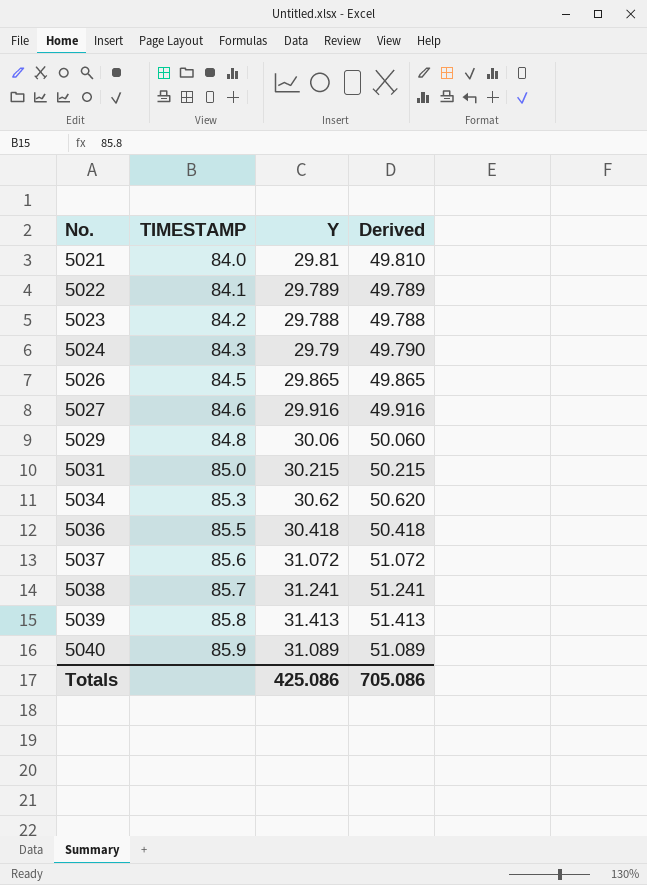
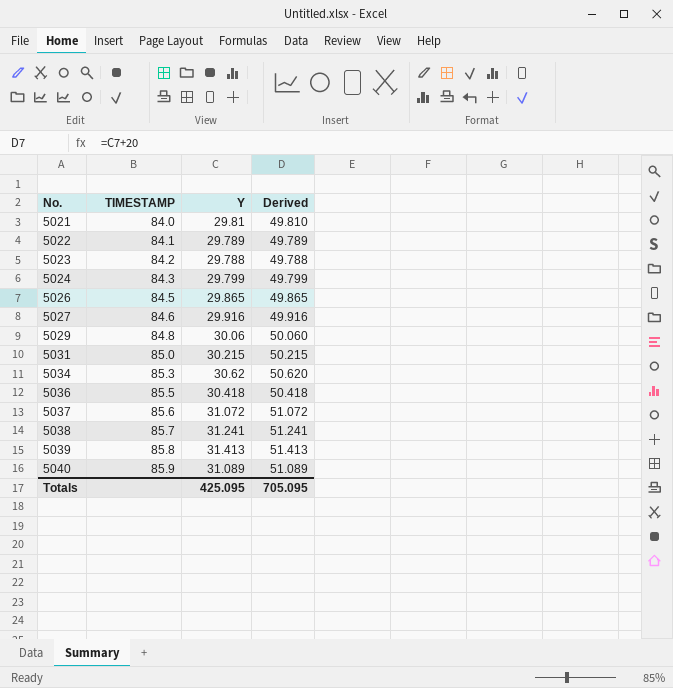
5024 | Y: 29.79 -> 29.799
5024 | Derived: 49.790 -> 49.799
Totals | Y: 425.086 -> 425.095
Totals | Derived: 705.086 -> 705.095

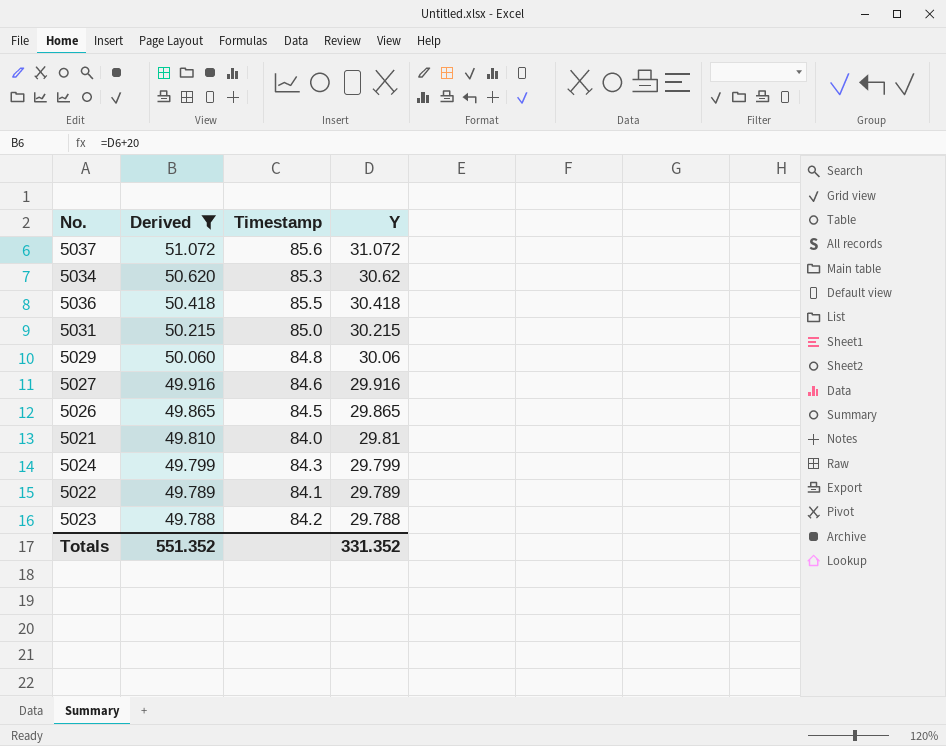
filter: none -> Derived <= 51.072
row order: No. ascending -> Derived descending
column Derived | position: 4 -> 2
column name: TIMESTAMP -> Timestamp
Totals | Derived: 705.095 -> 551.352
Totals | Y: 425.095 -> 331.352

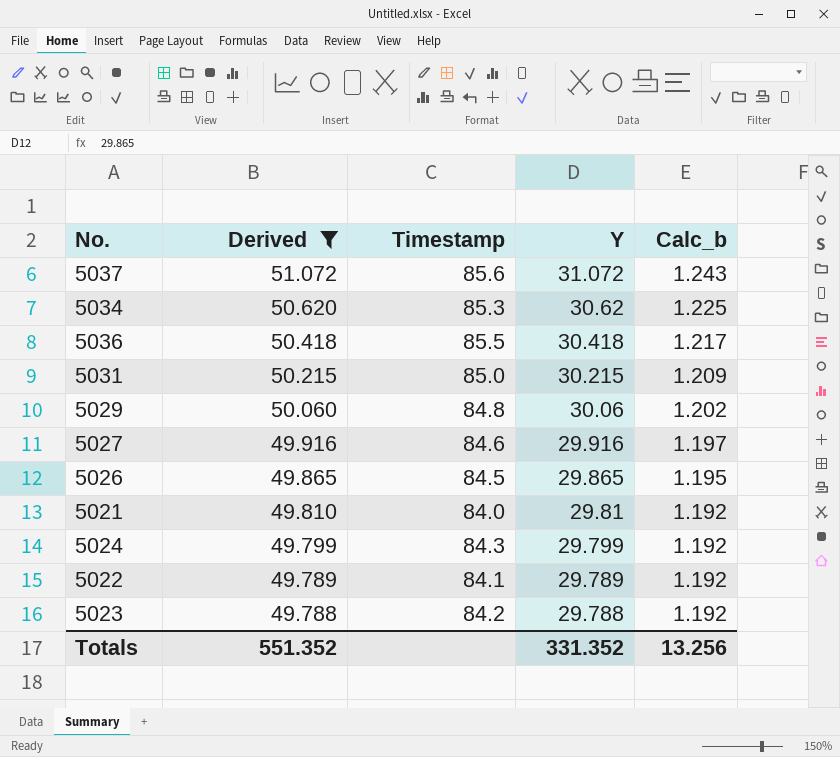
column Calc_b | formula: none -> [Y] * 0.04

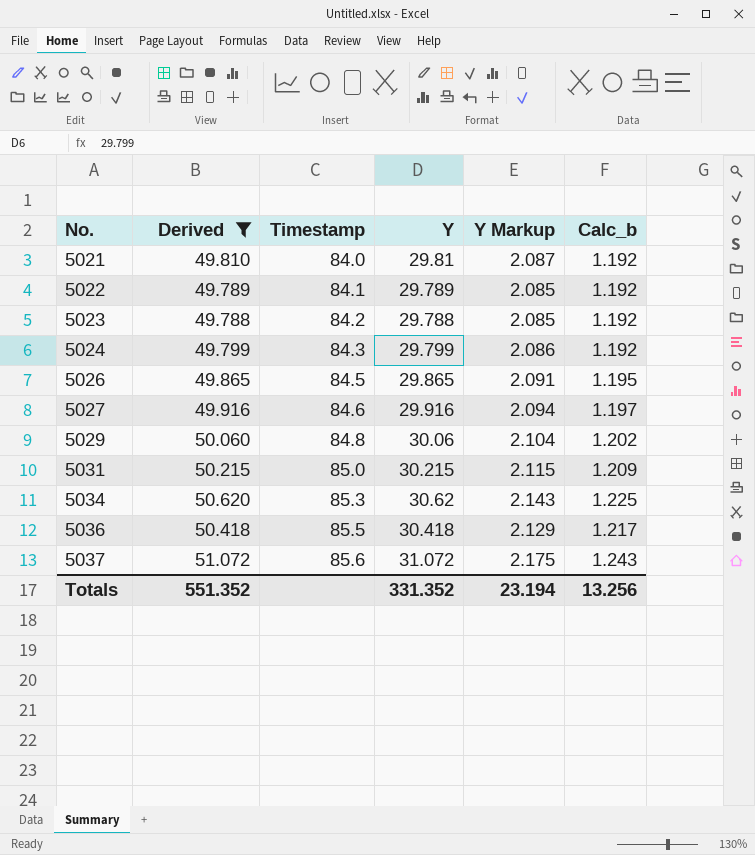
row order: Derived descending -> No. ascending
column Y Markup | formula: none -> [Y] * 0.07

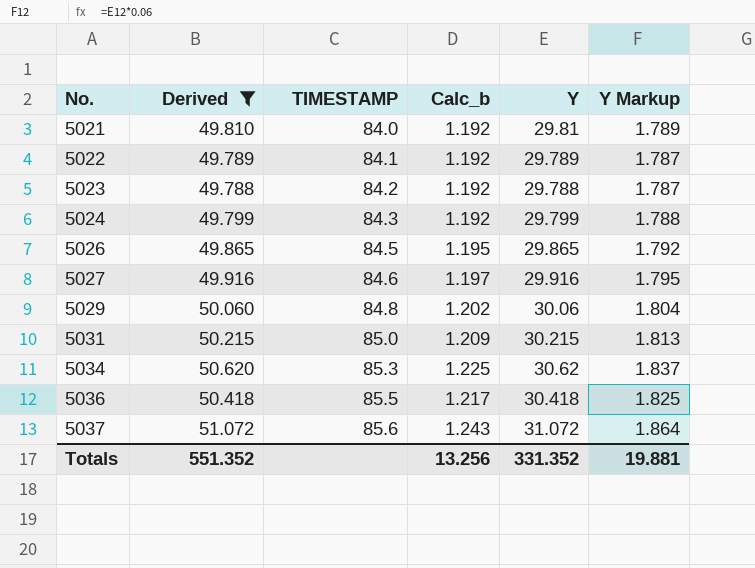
column name: Timestamp -> TIMESTAMP
column Calc_b | position: 6 -> 4
column Y Markup | formula: [Y] * 0.07 -> [Y] * 0.06
Totals | Y Markup: 23.194 -> 19.881

